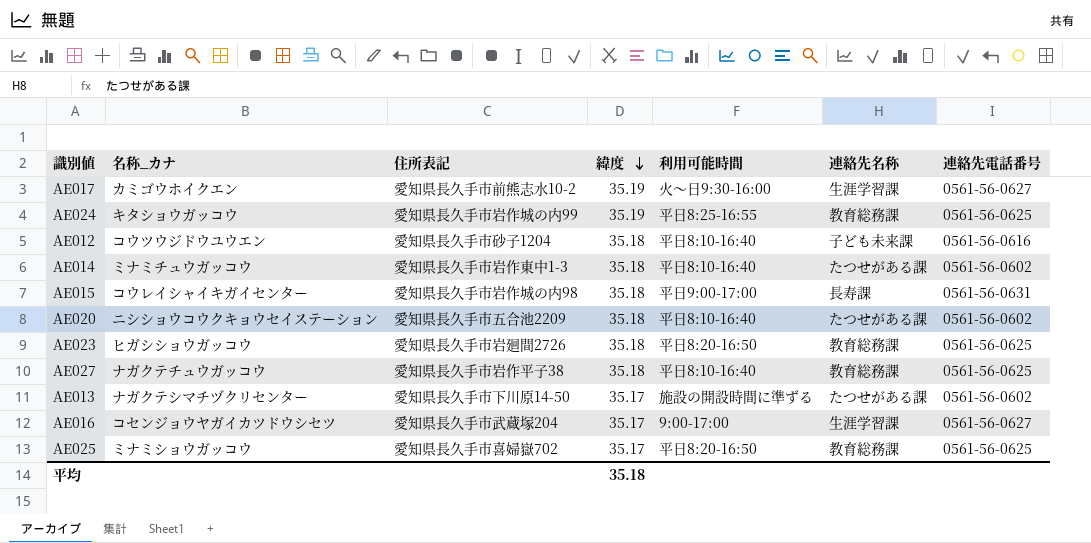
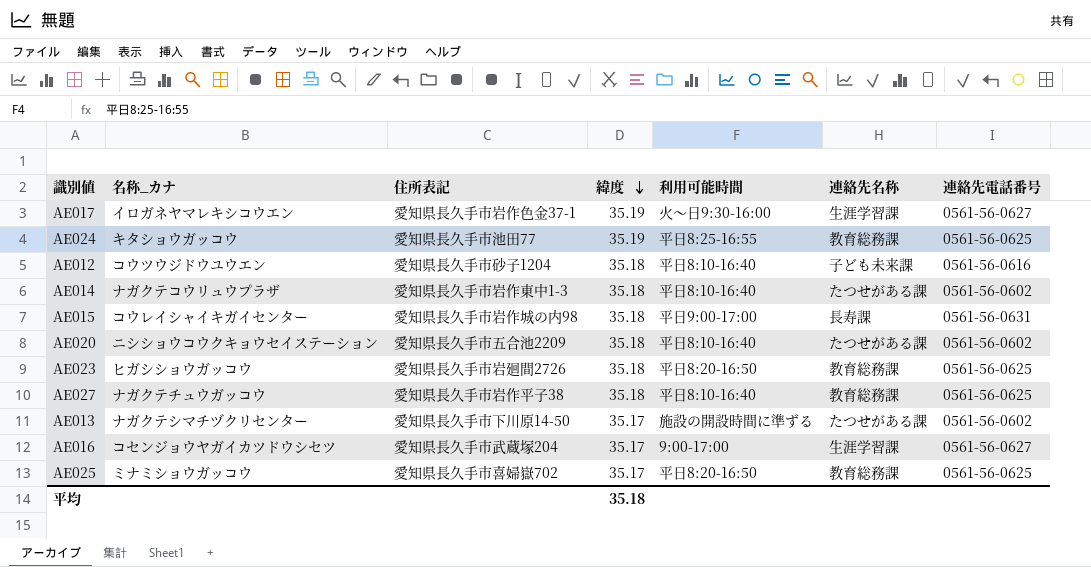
AE017 | 名称_カナ: カミゴウホイクエン -> イロガネヤマレキシコウエン
AE017 | 住所表記: 愛知県長久手市前熊志水10-2 -> 愛知県長久手市岩作色金37-1
AE024 | 住所表記: 愛知県長久手市岩作城の内99 -> 愛知県長久手市池田77
AE014 | 名称_カナ: ミナミチュウガッコウ -> ナガクテコウリュウプラザ

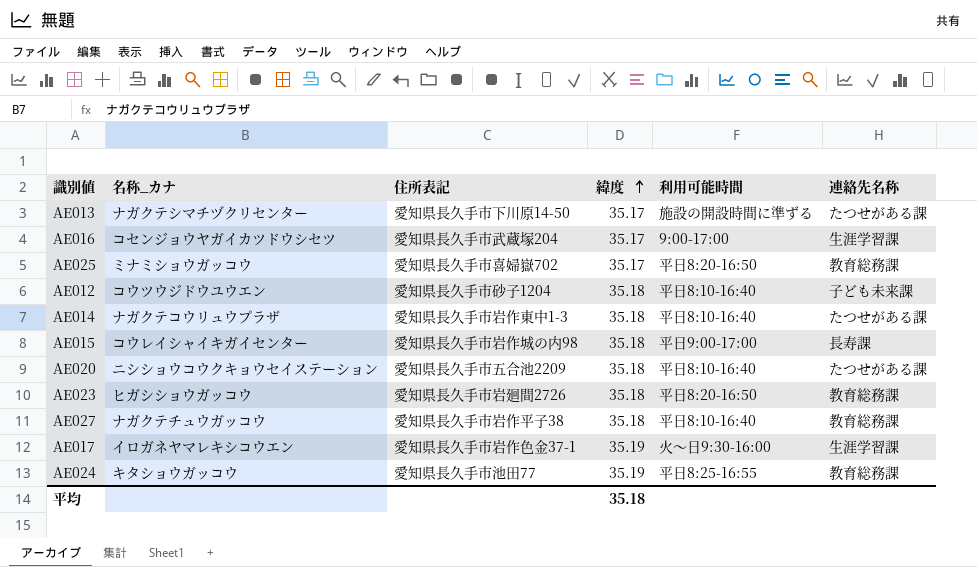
row order: 緯度 descending -> 緯度 ascending
column 連絡先電話番号 | position: 7 -> none

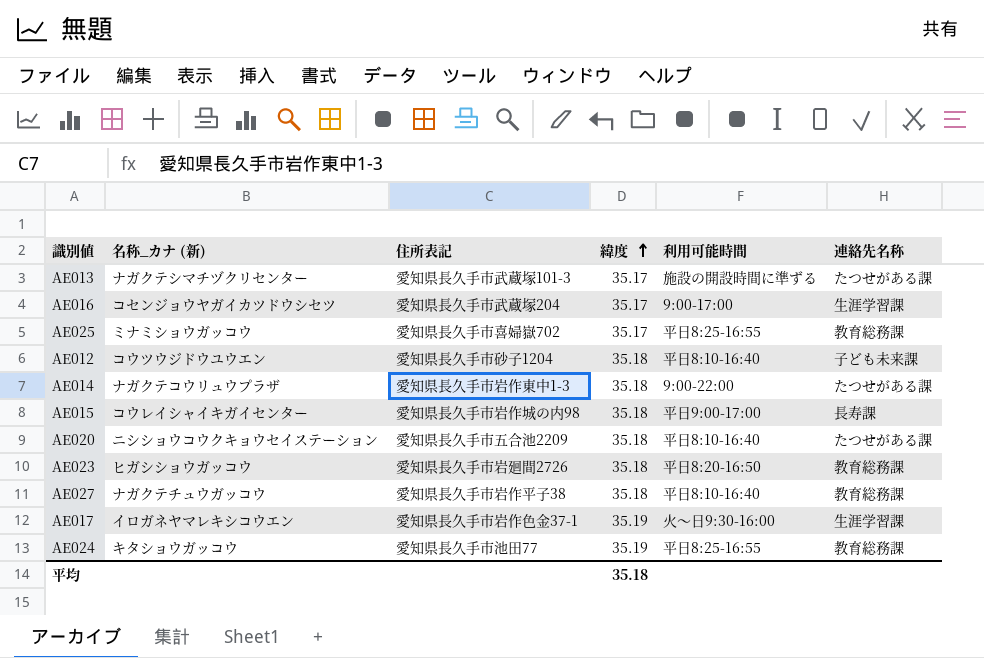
column name: 名称_カナ -> 名称_カナ (新)
AE013 | 住所表記: 愛知県長久手市下川原14-50 -> 愛知県長久手市武蔵塚101-3
AE025 | 利用可能時間: 平日8:20-16:50 -> 平日8:25-16:55
AE014 | 利用可能時間: 平日8:10-16:40 -> 9:00-22:00

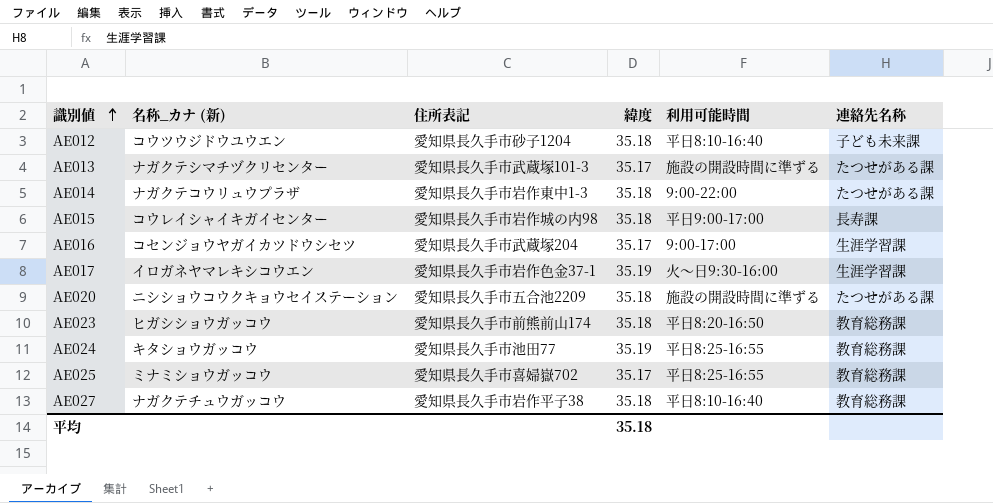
row order: 緯度 ascending -> 識別値 ascending
AE020 | 利用可能時間: 平日8:10-16:40 -> 施設の開設時間に準ずる
AE023 | 住所表記: 愛知県長久手市岩廻間2726 -> 愛知県長久手市前熊前山174

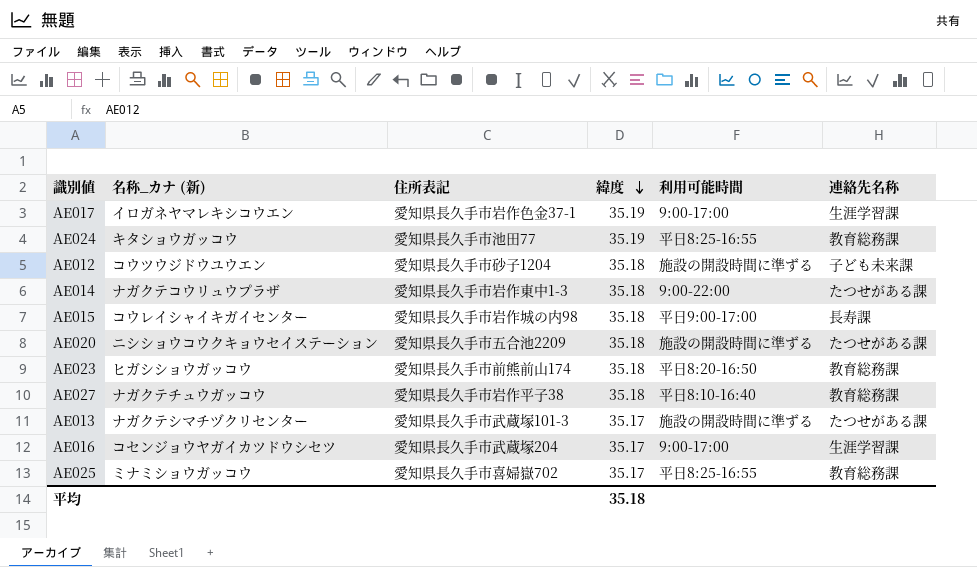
row order: 識別値 ascending -> 緯度 descending
AE017 | 利用可能時間: 火～日9:30-16:00 -> 9:00-17:00
AE012 | 利用可能時間: 平日8:10-16:40 -> 施設の開設時間に準ずる

